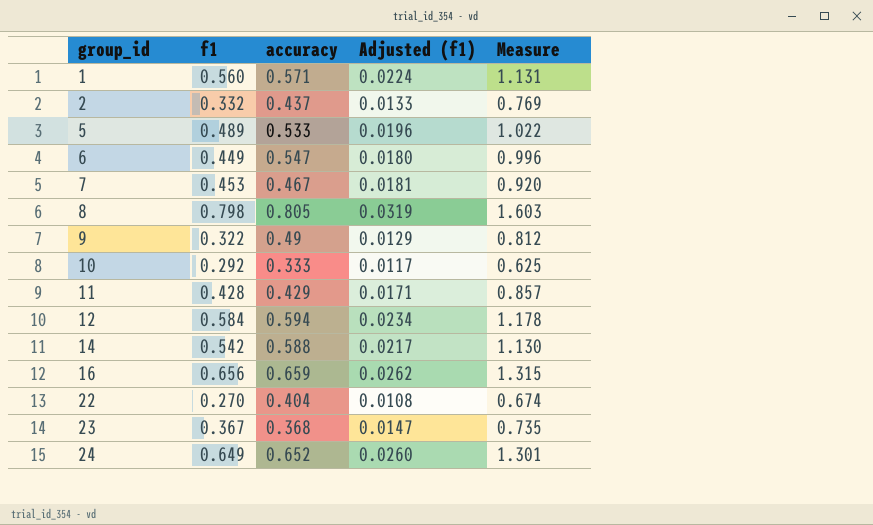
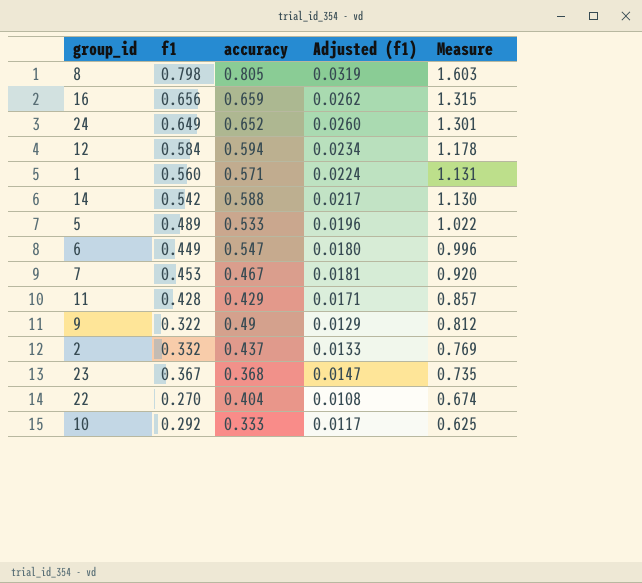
row order: group_id ascending -> Measure descending

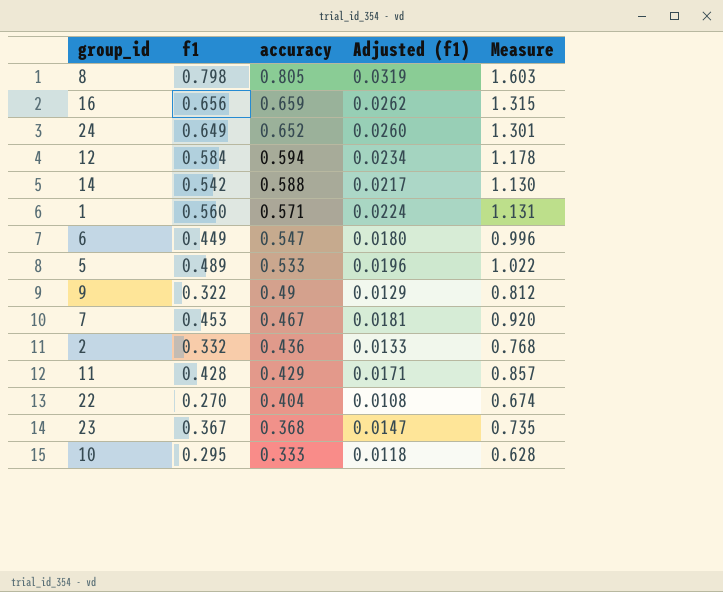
row order: Measure descending -> accuracy descending
2 | accuracy: 0.437 -> 0.436
2 | Measure: 0.769 -> 0.768
10 | f1: 0.292 -> 0.295
10 | Adjusted (f1): 0.0117 -> 0.0118
10 | Measure: 0.625 -> 0.628

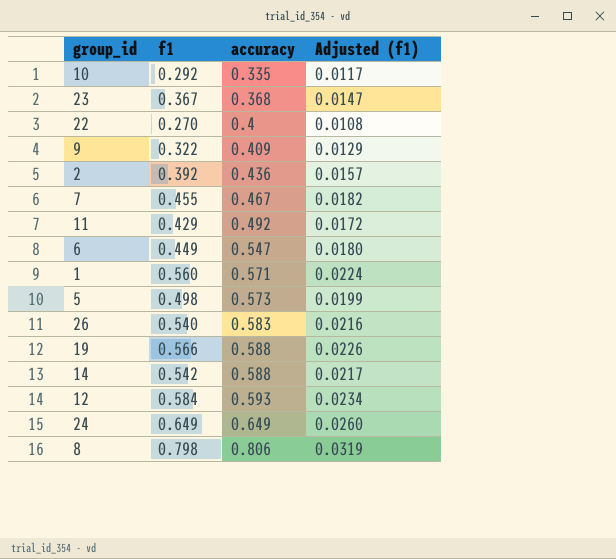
row order: accuracy descending -> accuracy ascending
column Measure | formula: [f1] + [accuracy] -> none
row 16: 0.656 | 0.659 | 0.0262 | 1.315 -> none
10 | f1: 0.295 -> 0.292
10 | accuracy: 0.333 -> 0.335
10 | Adjusted (f1): 0.0118 -> 0.0117
22 | accuracy: 0.404 -> 0.4
9 | accuracy: 0.49 -> 0.409
2 | f1: 0.332 -> 0.392
2 | Adjusted (f1): 0.0133 -> 0.0157
7 | f1: 0.453 -> 0.455
7 | Adjusted (f1): 0.0181 -> 0.0182
11 | f1: 0.428 -> 0.429
11 | accuracy: 0.429 -> 0.492
11 | Adjusted (f1): 0.0171 -> 0.0172
5 | f1: 0.489 -> 0.498
5 | accuracy: 0.533 -> 0.573
5 | Adjusted (f1): 0.0196 -> 0.0199
row 26: none -> 0.540 | 0.583 | 0.0216
row 19: none -> 0.566 | 0.588 | 0.0226
12 | accuracy: 0.594 -> 0.593
24 | accuracy: 0.652 -> 0.649
8 | accuracy: 0.805 -> 0.806

